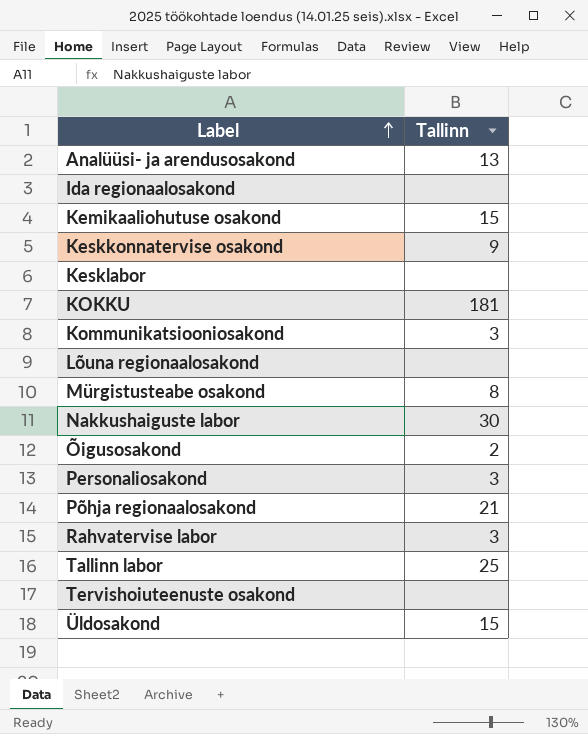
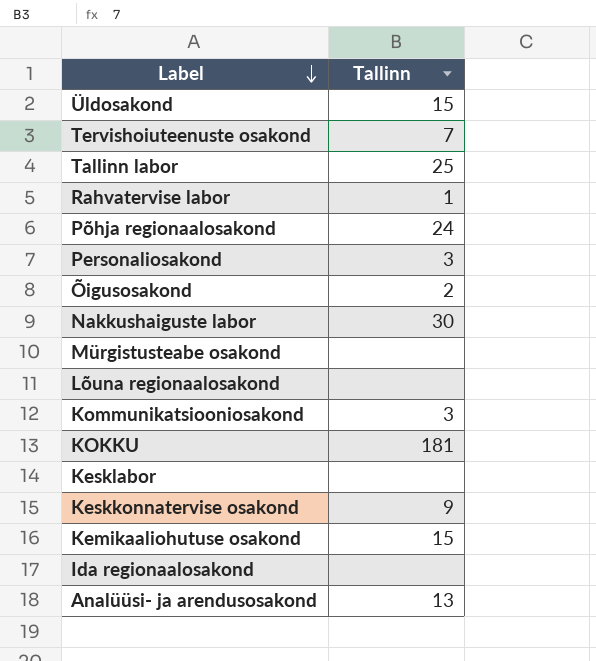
row order: Label ascending -> Label descending
Tervishoiuteenuste osakond | Tallinn: none -> 7
Rahvatervise labor | Tallinn: 3 -> 1
Põhja regionaalosakond | Tallinn: 21 -> 24
Mürgistusteabe osakond | Tallinn: 8 -> none

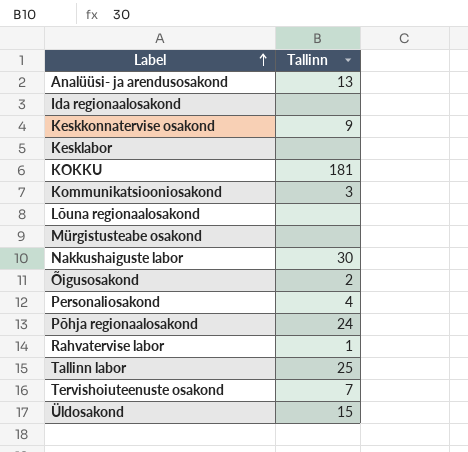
row order: Label descending -> Label ascending
row Kemikaaliohutuse osakond: 15 -> none
Personaliosakond | Tallinn: 3 -> 4

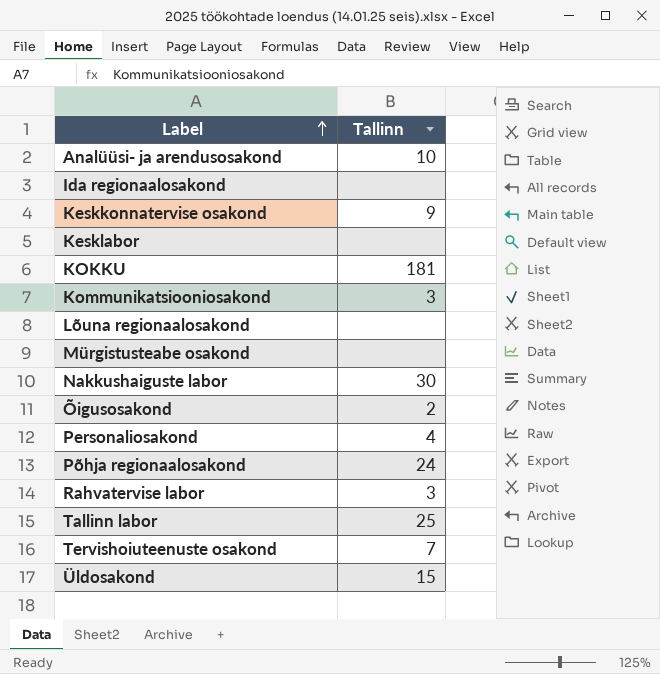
Analüüsi- ja arendusosakond | Tallinn: 13 -> 10
Rahvatervise labor | Tallinn: 1 -> 3

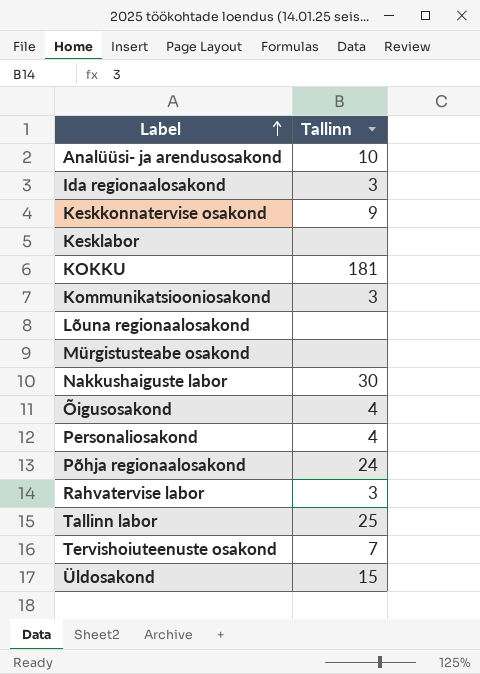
Ida regionaalosakond | Tallinn: none -> 3
Õigusosakond | Tallinn: 2 -> 4

